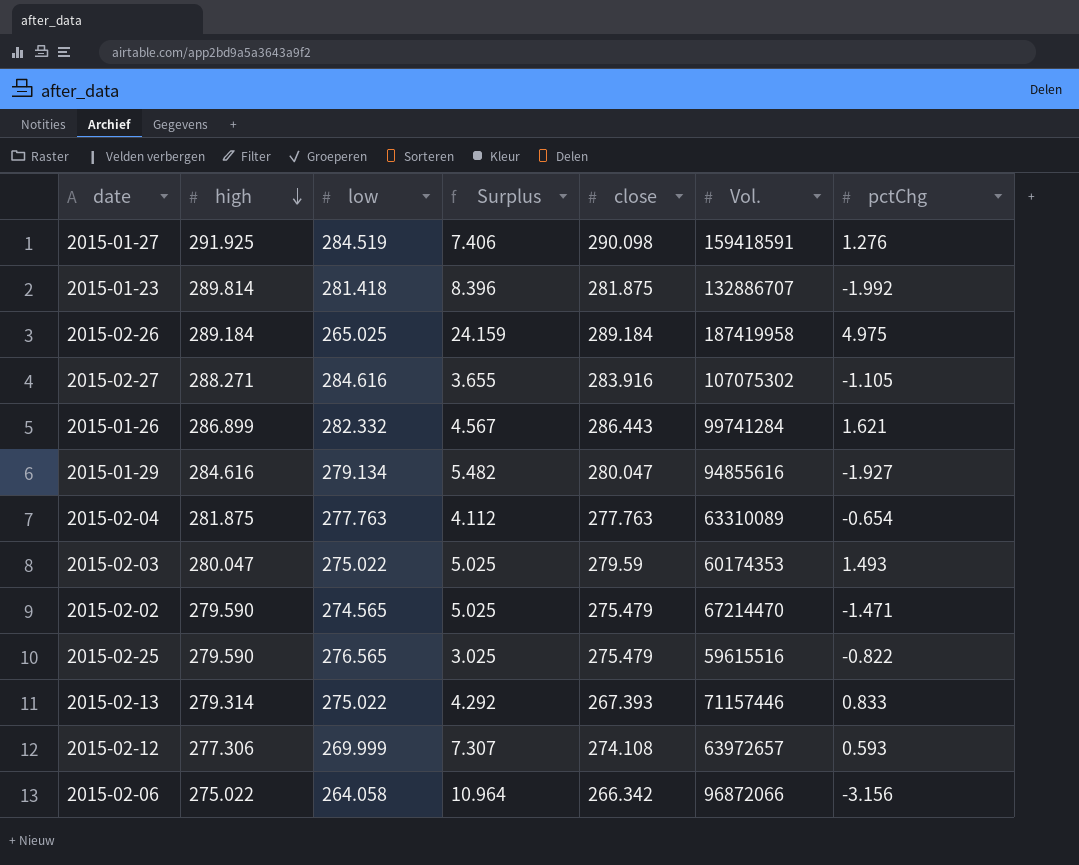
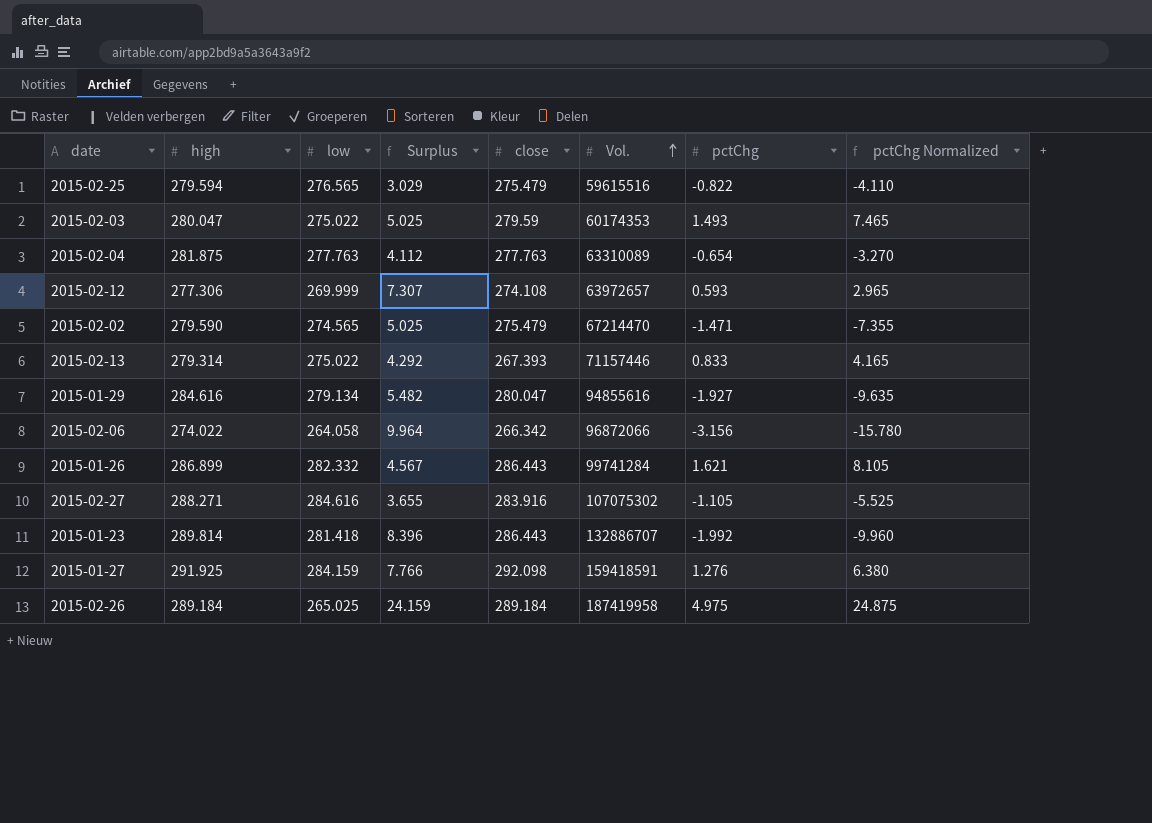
row order: high descending -> Vol. ascending
column pctChg Normalized | formula: none -> [pctChg] * 5
2015-02-25 | high: 279.590 -> 279.594
2015-02-25 | Surplus: 3.025 -> 3.029
2015-02-06 | high: 275.022 -> 274.022
2015-02-06 | Surplus: 10.964 -> 9.964
2015-01-23 | close: 281.875 -> 286.443
2015-01-27 | low: 284.519 -> 284.159
2015-01-27 | Surplus: 7.406 -> 7.766
2015-01-27 | close: 290.098 -> 292.098

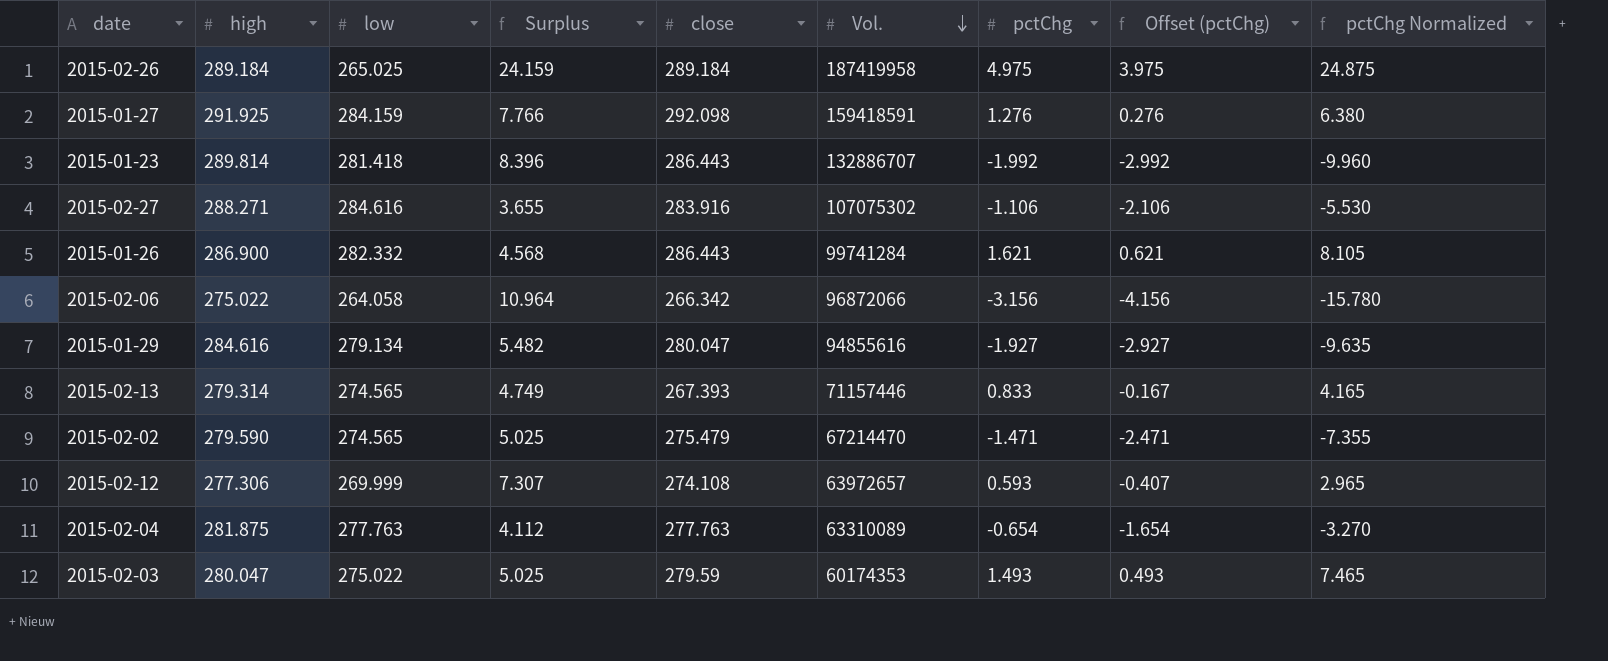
row order: Vol. ascending -> Vol. descending
column Offset (pctChg) | formula: none -> [pctChg] - 1
row 2015-02-25: 279.594 | 276.565 | 3.029 | 275.479 | 59615516 | -0.822 | -4.110 -> none
2015-02-27 | pctChg: -1.105 -> -1.106
2015-02-27 | pctChg Normalized: -5.525 -> -5.530
2015-01-26 | high: 286.899 -> 286.900
2015-01-26 | Surplus: 4.567 -> 4.568
2015-02-06 | high: 274.022 -> 275.022
2015-02-06 | Surplus: 9.964 -> 10.964
2015-02-13 | low: 275.022 -> 274.565
2015-02-13 | Surplus: 4.292 -> 4.749

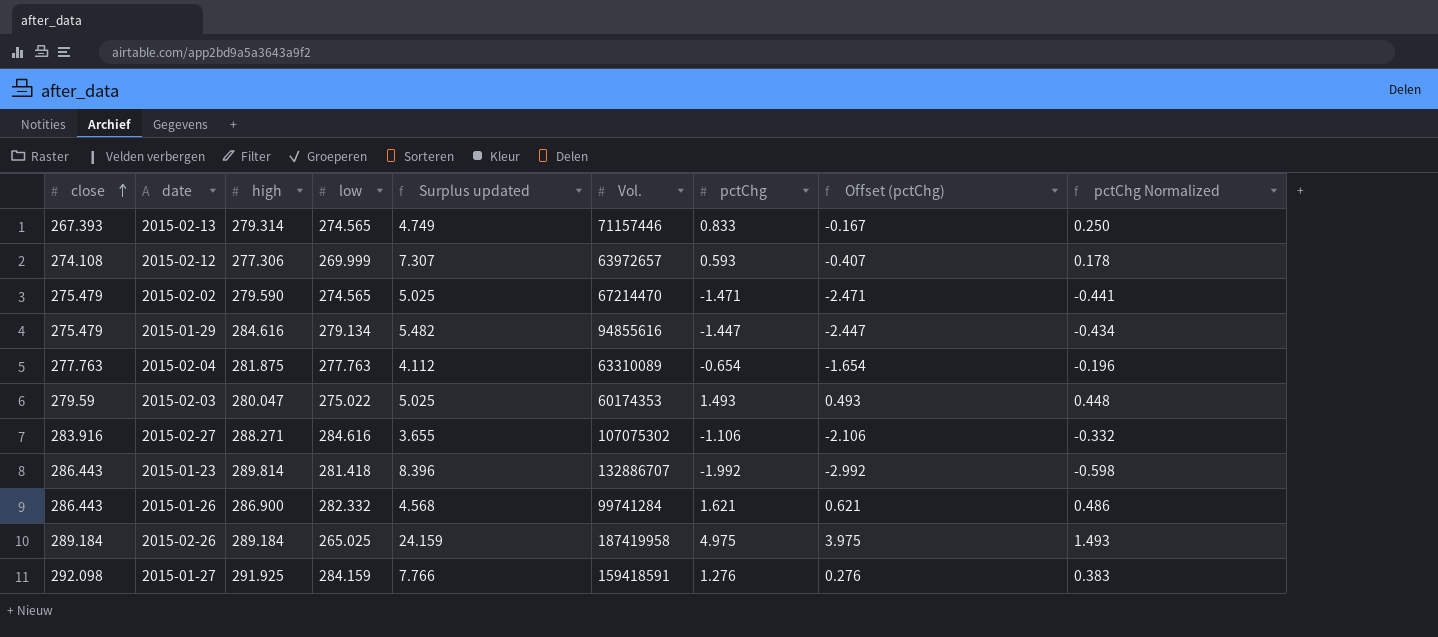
row order: Vol. descending -> close ascending
column close | position: 5 -> 1
column name: Surplus -> Surplus updated
column pctChg Normalized | formula: [pctChg] * 5 -> [pctChg] * 0.3
row 2015-02-06: 275.022 | 264.058 | 10.964 | 266.342 | 96872066 | -3.156 | -4.156 | -15.780 -> none
2015-01-29 | close: 280.047 -> 275.479
2015-01-29 | pctChg: -1.927 -> -1.447
2015-01-29 | Offset (pctChg): -2.927 -> -2.447

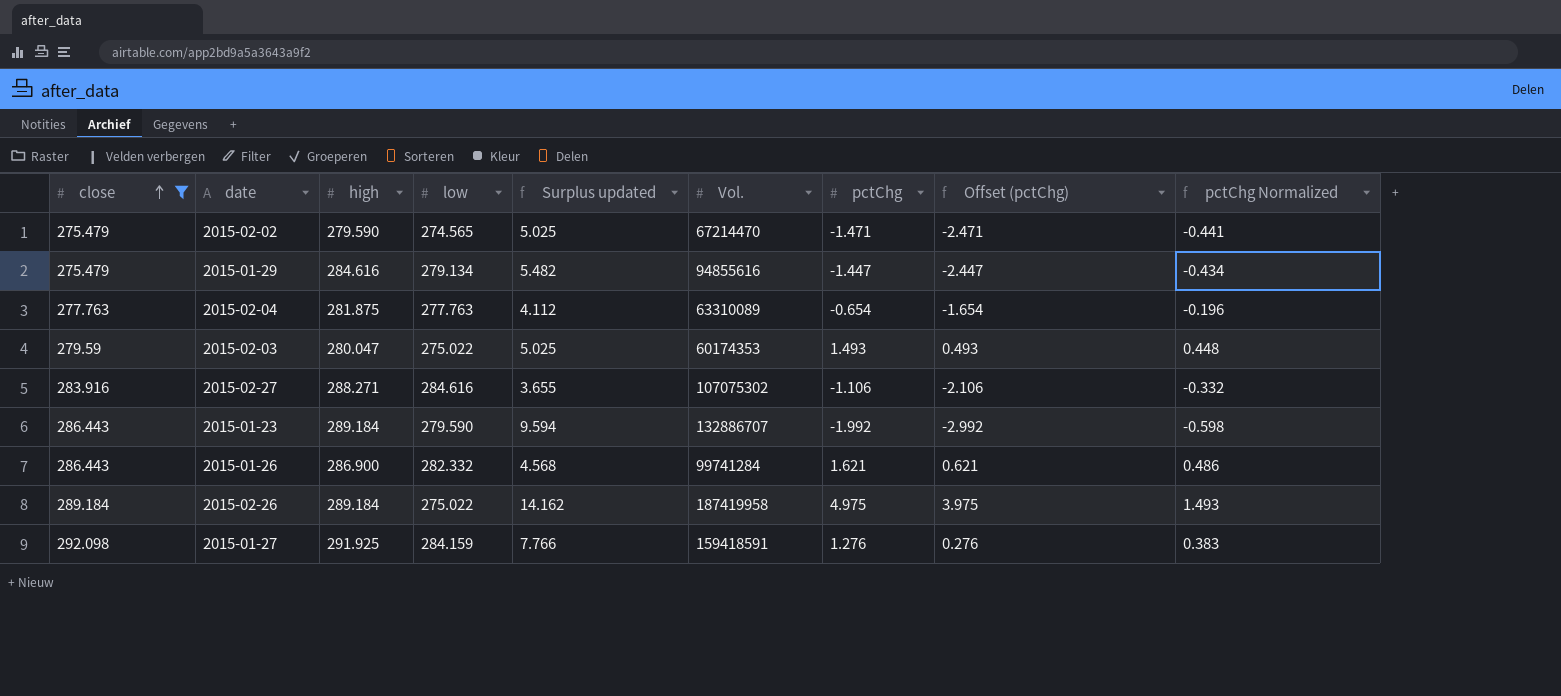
filter: none -> close >= 275.479
2015-01-23 | high: 289.814 -> 289.184
2015-01-23 | low: 281.418 -> 279.590
2015-01-23 | Surplus updated: 8.396 -> 9.594
2015-02-26 | low: 265.025 -> 275.022
2015-02-26 | Surplus updated: 24.159 -> 14.162

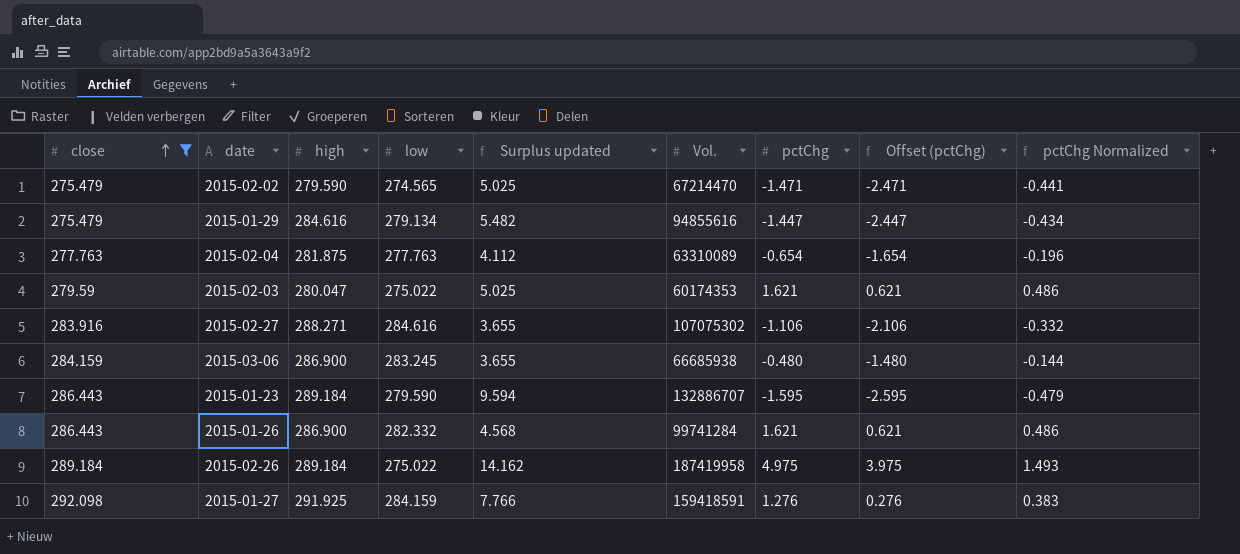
2015-02-03 | pctChg: 1.493 -> 1.621
2015-02-03 | Offset (pctChg): 0.493 -> 0.621
2015-02-03 | pctChg Normalized: 0.448 -> 0.486
row 2015-03-06: none -> 284.159 | 286.900 | 283.245 | 3.655 | 66685938 | -0.480 | -1.480 | -0.144
2015-01-23 | pctChg: -1.992 -> -1.595
2015-01-23 | Offset (pctChg): -2.992 -> -2.595
2015-01-23 | pctChg Normalized: -0.598 -> -0.479

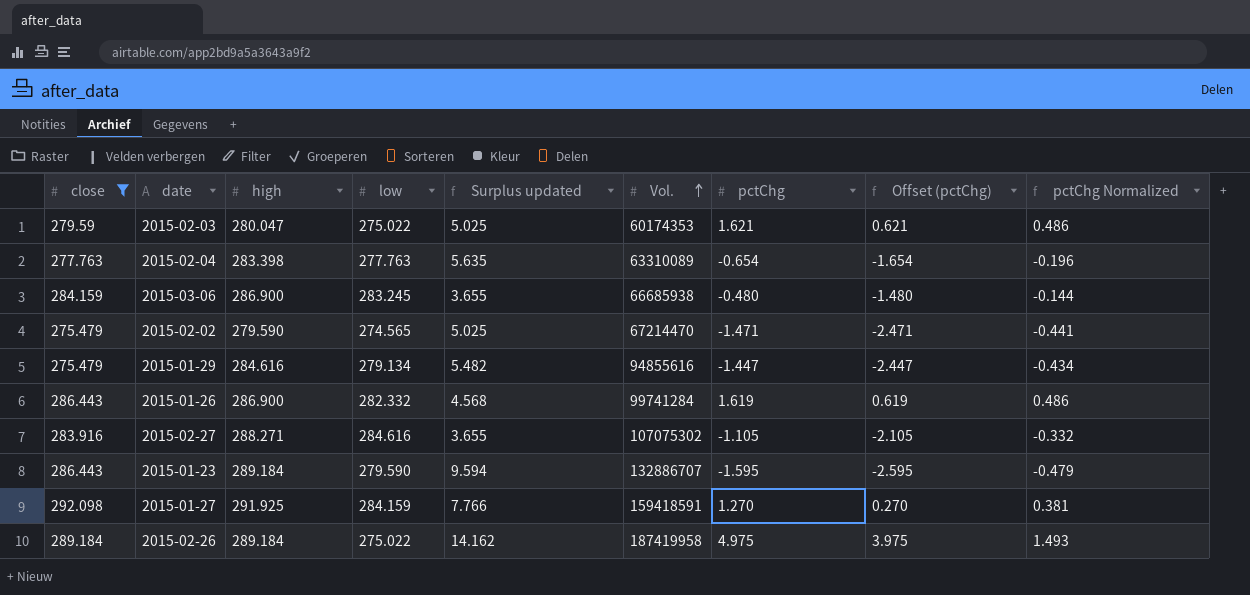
row order: close ascending -> Vol. ascending
2015-02-04 | high: 281.875 -> 283.398
2015-02-04 | Surplus updated: 4.112 -> 5.635
2015-01-26 | pctChg: 1.621 -> 1.619
2015-01-26 | Offset (pctChg): 0.621 -> 0.619
2015-02-27 | pctChg: -1.106 -> -1.105
2015-02-27 | Offset (pctChg): -2.106 -> -2.105
2015-01-27 | pctChg: 1.276 -> 1.270
2015-01-27 | Offset (pctChg): 0.276 -> 0.270
2015-01-27 | pctChg Normalized: 0.383 -> 0.381

